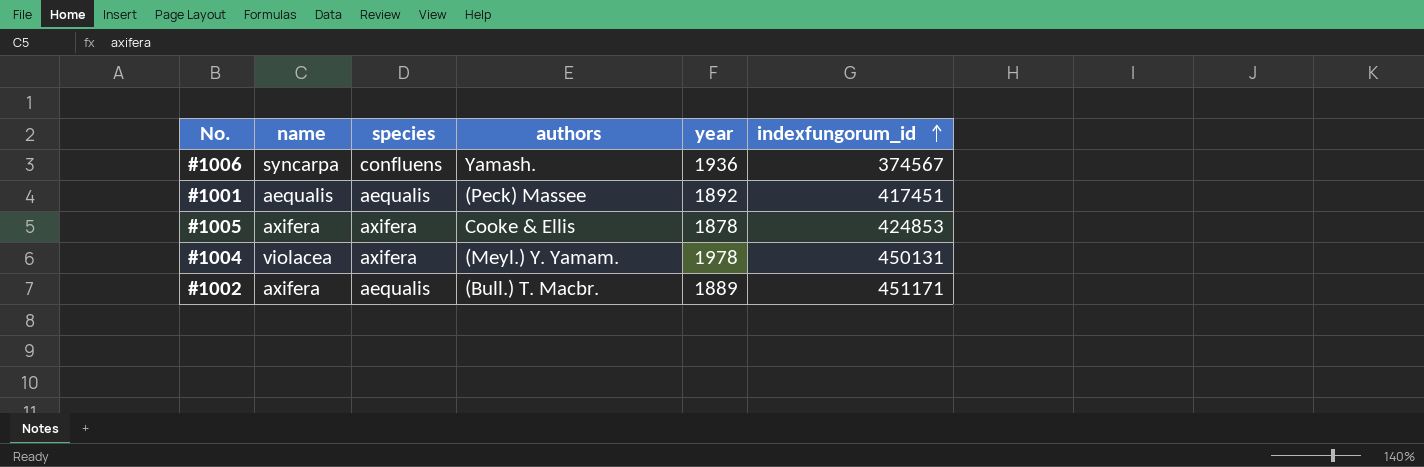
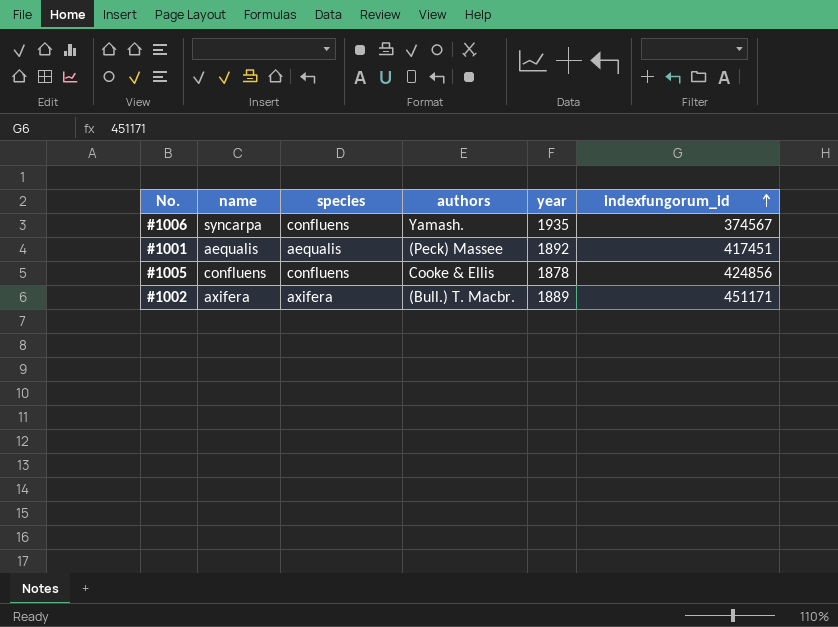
row #1004: violacea | axifera | (Meyl.) Y. Yamam. | 1978 | 450131 -> none
#1006 | year: 1936 -> 1935
#1005 | name: axifera -> confluens
#1005 | species: axifera -> confluens
#1005 | indexfungorum_id: 424853 -> 424856
#1002 | species: aequalis -> axifera

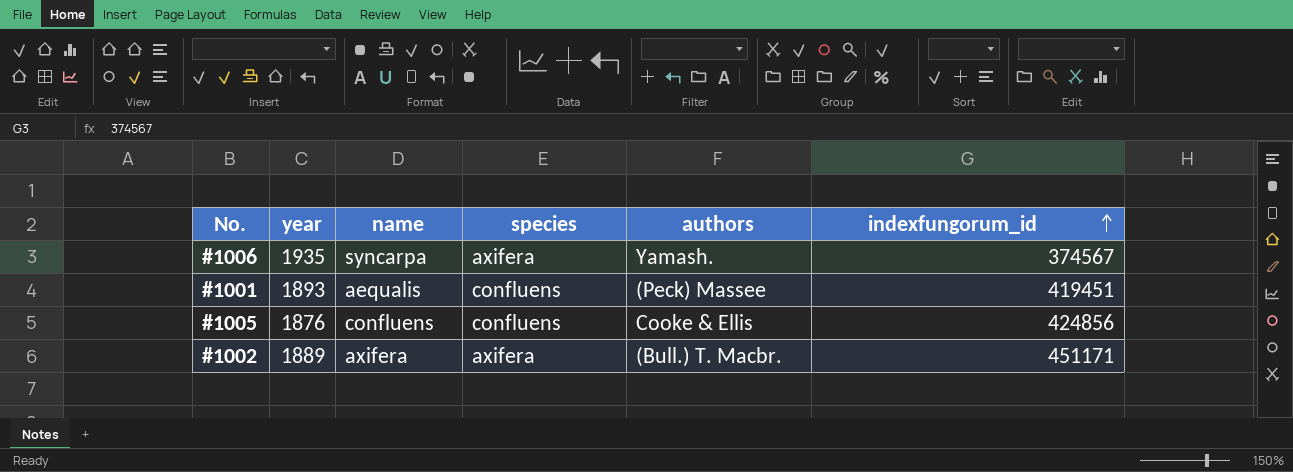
column year | position: 5 -> 2
#1006 | species: confluens -> axifera
#1001 | year: 1892 -> 1893
#1001 | species: aequalis -> confluens
#1001 | indexfungorum_id: 417451 -> 419451
#1005 | year: 1878 -> 1876

